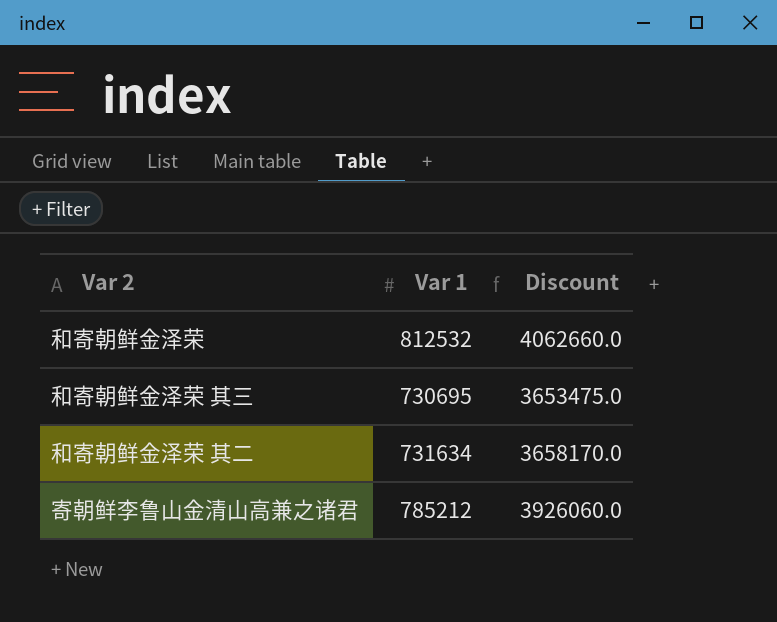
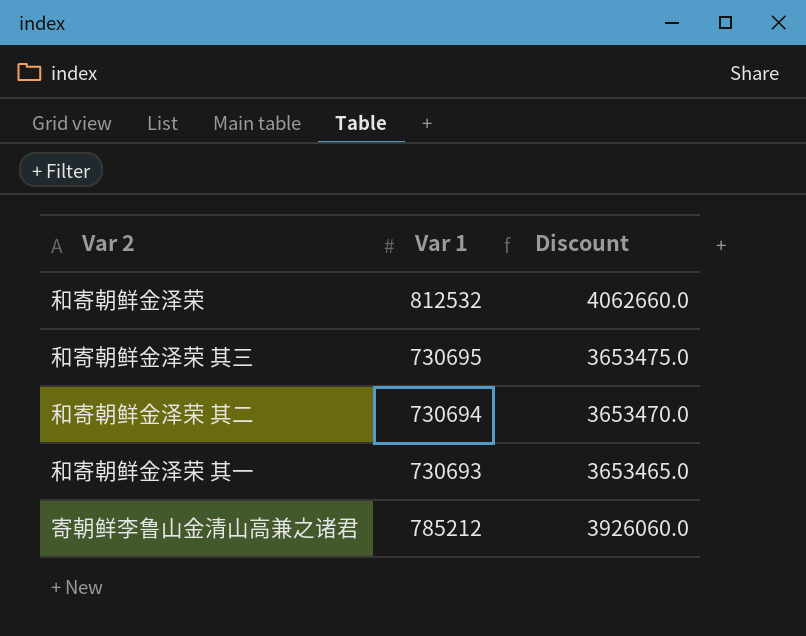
和寄朝鲜金泽荣 其二 | Var 1: 731634 -> 730694
和寄朝鲜金泽荣 其二 | Discount: 3658170.0 -> 3653470.0
row 和寄朝鲜金泽荣 其一: none -> 730693 | 3653465.0

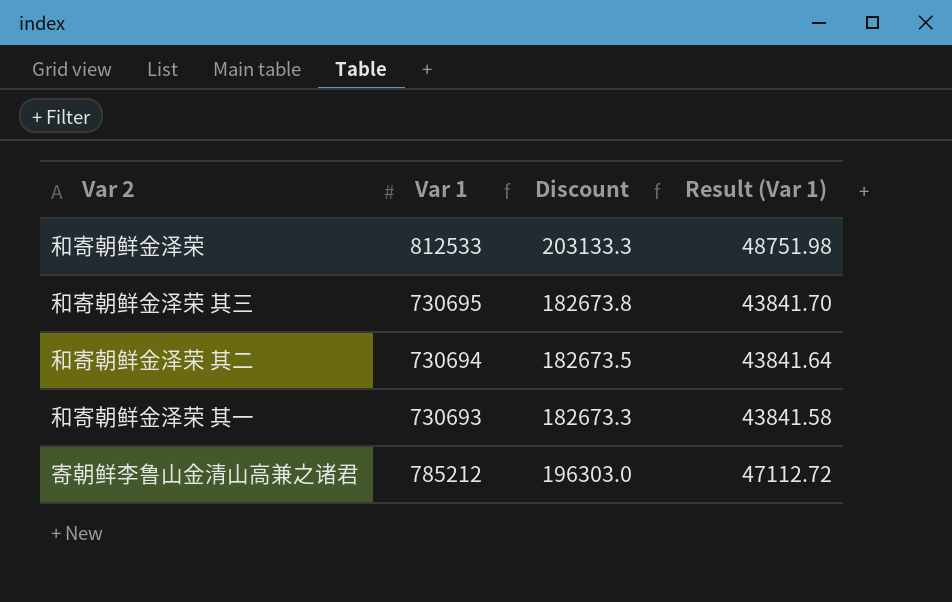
column Discount | formula: [Var 1] * 5 -> [Var 1] * 0.25
column Result (Var 1) | formula: none -> [Var 1] * 0.06
和寄朝鲜金泽荣 | Var 1: 812532 -> 812533

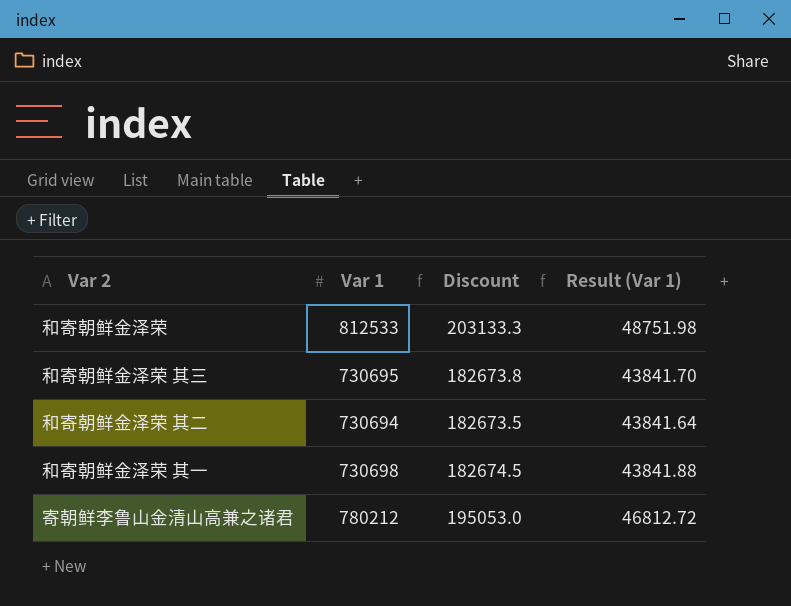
和寄朝鲜金泽荣 其一 | Var 1: 730693 -> 730698
和寄朝鲜金泽荣 其一 | Discount: 182673.3 -> 182674.5
和寄朝鲜金泽荣 其一 | Result (Var 1): 43841.58 -> 43841.88
寄朝鲜李鲁山金清山高兼之诸君 | Var 1: 785212 -> 780212
寄朝鲜李鲁山金清山高兼之诸君 | Discount: 196303.0 -> 195053.0
寄朝鲜李鲁山金清山高兼之诸君 | Result (Var 1): 47112.72 -> 46812.72

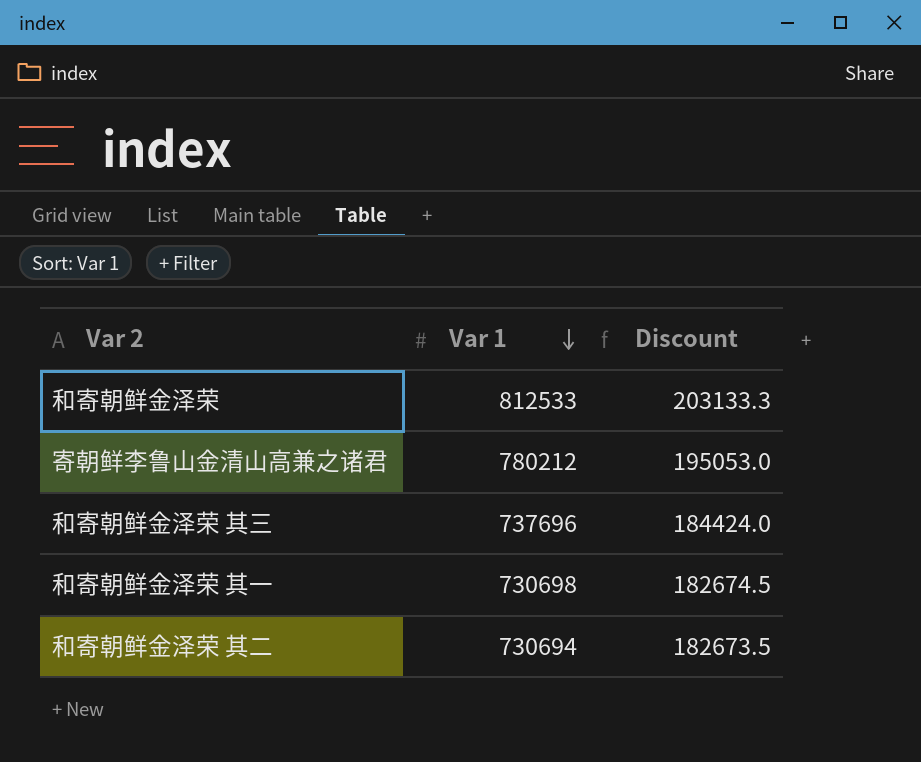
row order: none -> Var 1 descending
column Result (Var 1) | formula: [Var 1] * 0.06 -> none
和寄朝鲜金泽荣 其三 | Var 1: 730695 -> 737696
和寄朝鲜金泽荣 其三 | Discount: 182673.8 -> 184424.0

